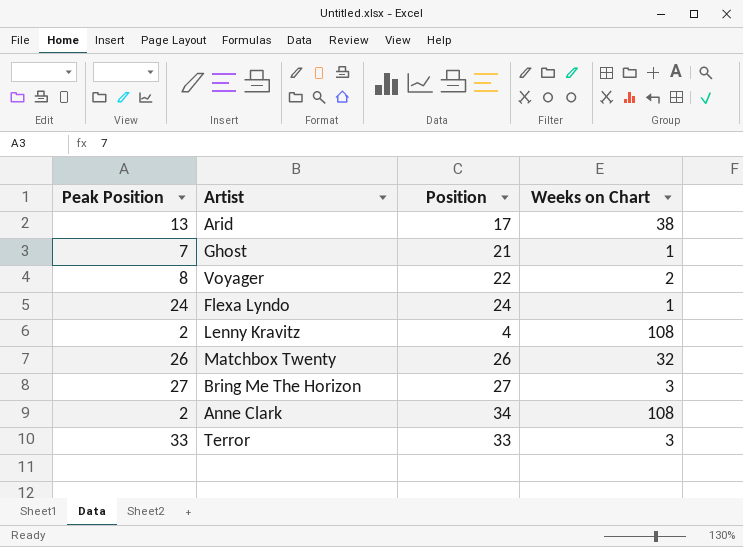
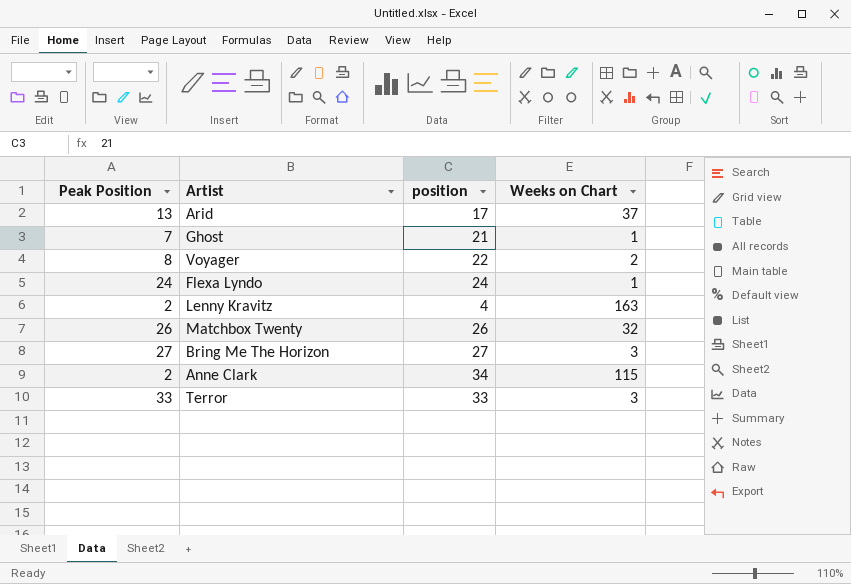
column name: Position -> position
Arid | Weeks on Chart: 38 -> 37
Lenny Kravitz | Weeks on Chart: 108 -> 163
Anne Clark | Weeks on Chart: 108 -> 115

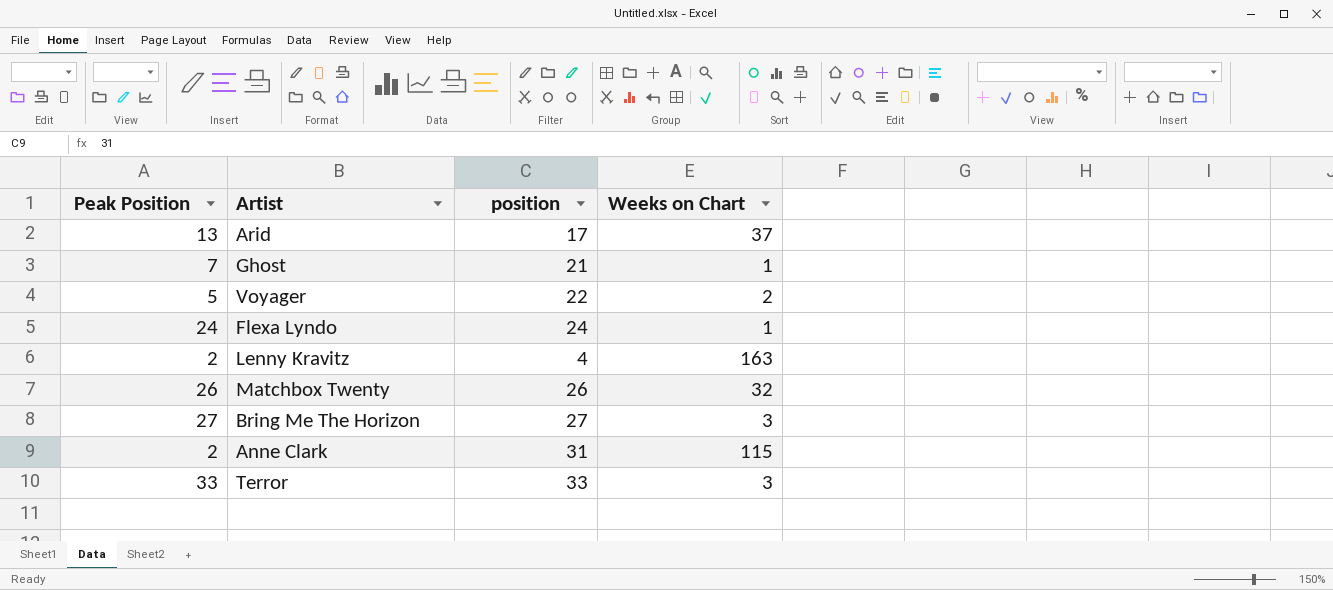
Voyager | Peak Position: 8 -> 5
Anne Clark | position: 34 -> 31

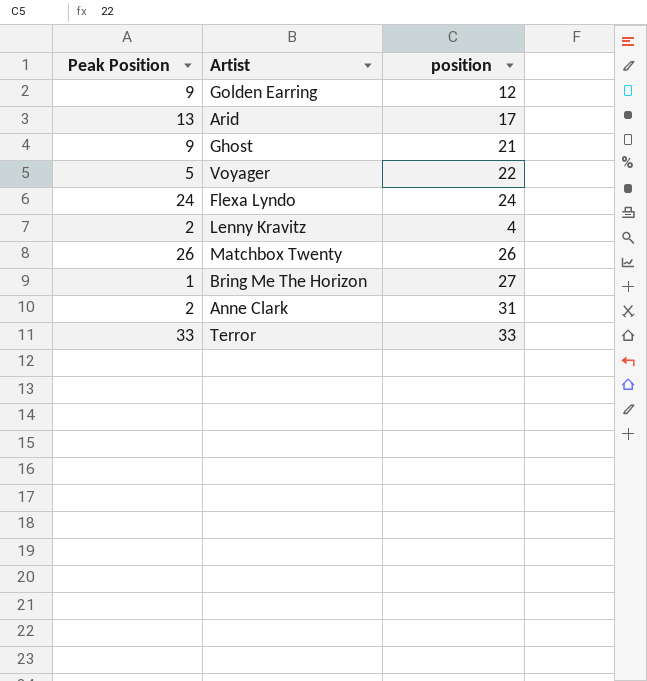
column Weeks on Chart | position: 4 -> none
row Golden Earring: none -> 9 | 12
Ghost | Peak Position: 7 -> 9
Bring Me The Horizon | Peak Position: 27 -> 1

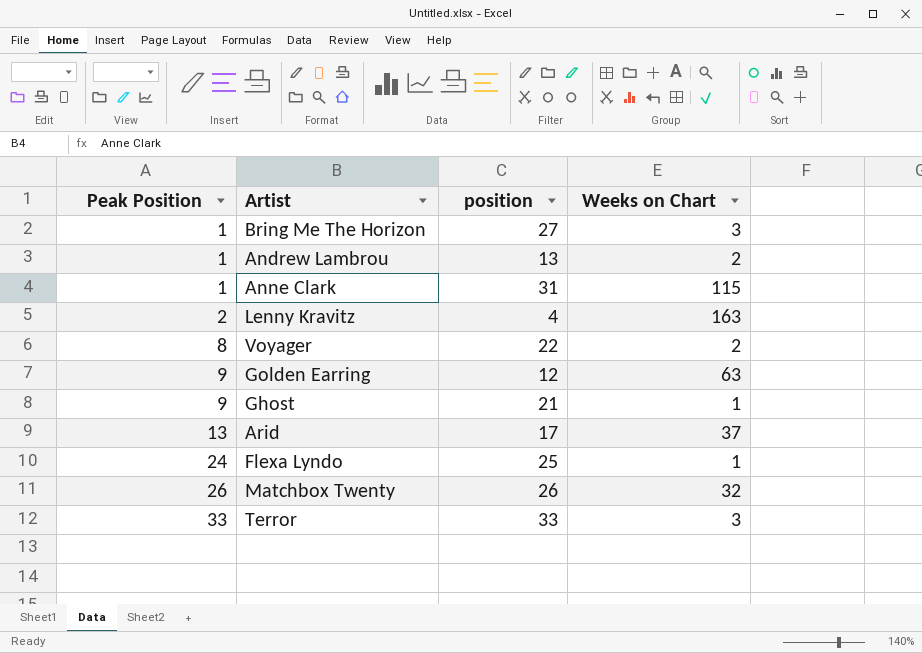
row order: none -> Peak Position ascending
column Weeks on Chart | position: none -> 4
row Andrew Lambrou: none -> 1 | 13 | 2
Anne Clark | Peak Position: 2 -> 1
Voyager | Peak Position: 5 -> 8
Flexa Lyndo | position: 24 -> 25

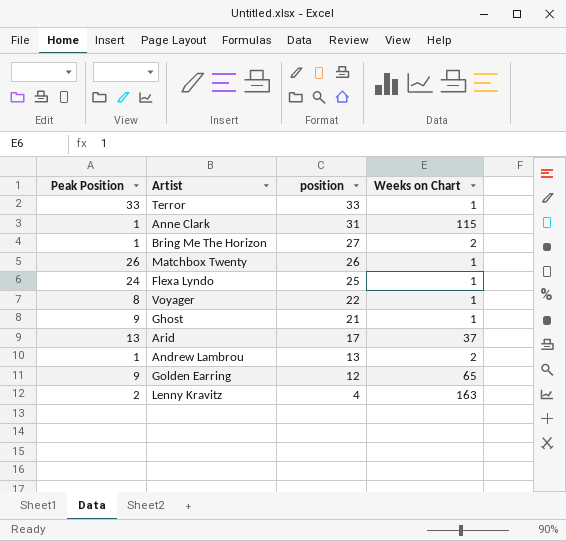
row order: Peak Position ascending -> position descending
Terror | Weeks on Chart: 3 -> 1
Bring Me The Horizon | Weeks on Chart: 3 -> 2
Matchbox Twenty | Weeks on Chart: 32 -> 1
Voyager | Weeks on Chart: 2 -> 1
Golden Earring | Weeks on Chart: 63 -> 65

